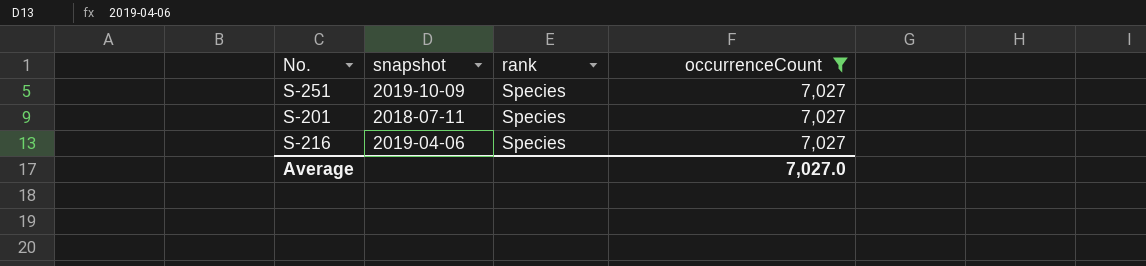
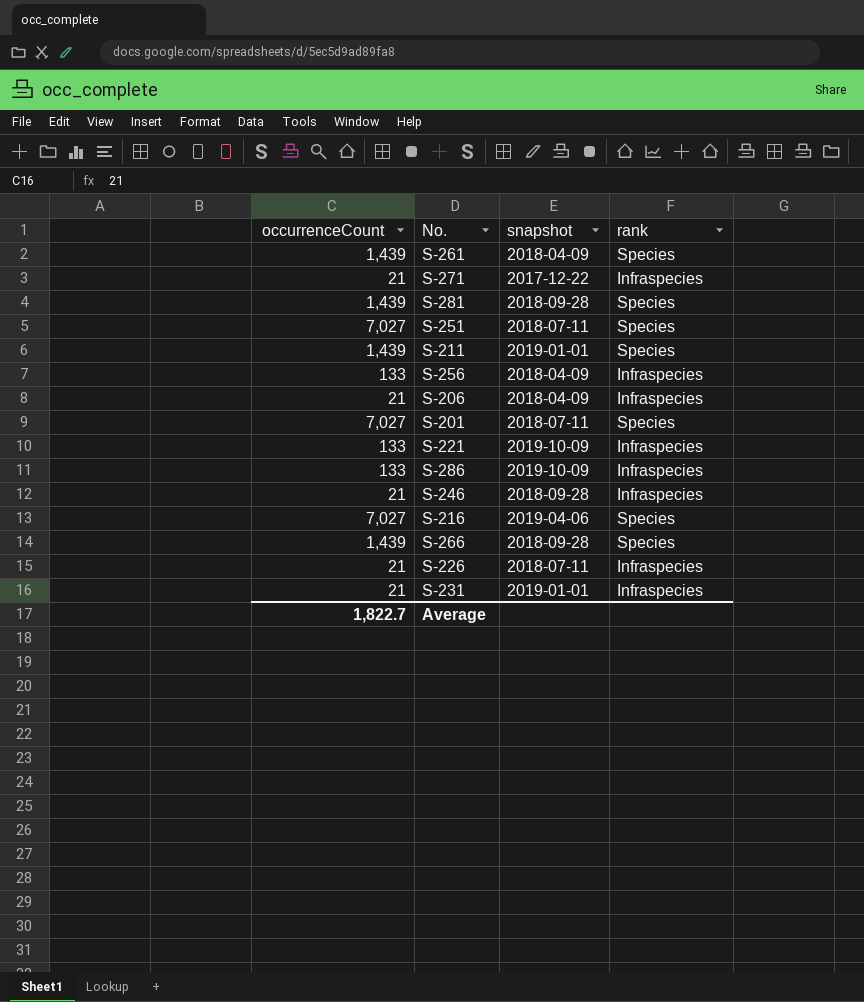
filter: occurrenceCount = 7,027 -> none
column occurrenceCount | position: 4 -> 1
S-251 | snapshot: 2019-10-09 -> 2018-07-11
Average | occurrenceCount: 7,027.0 -> 1,822.7

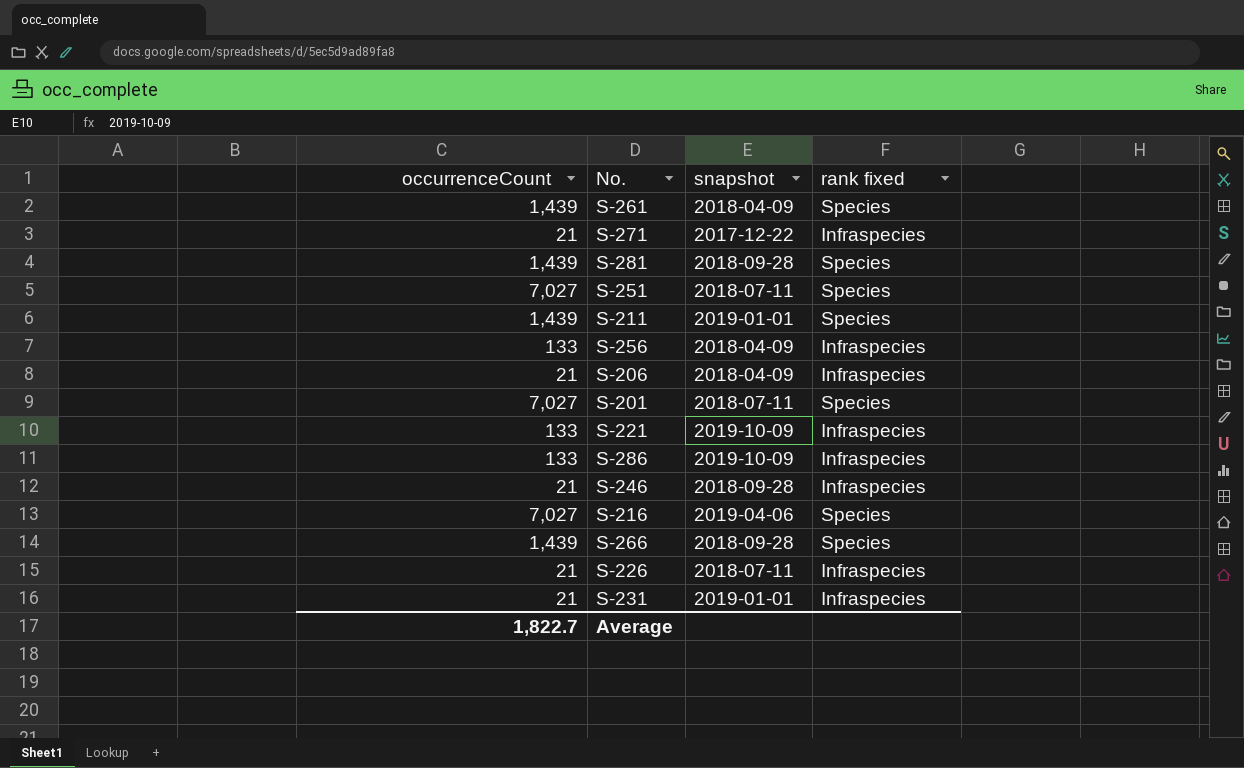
column name: rank -> rank fixed

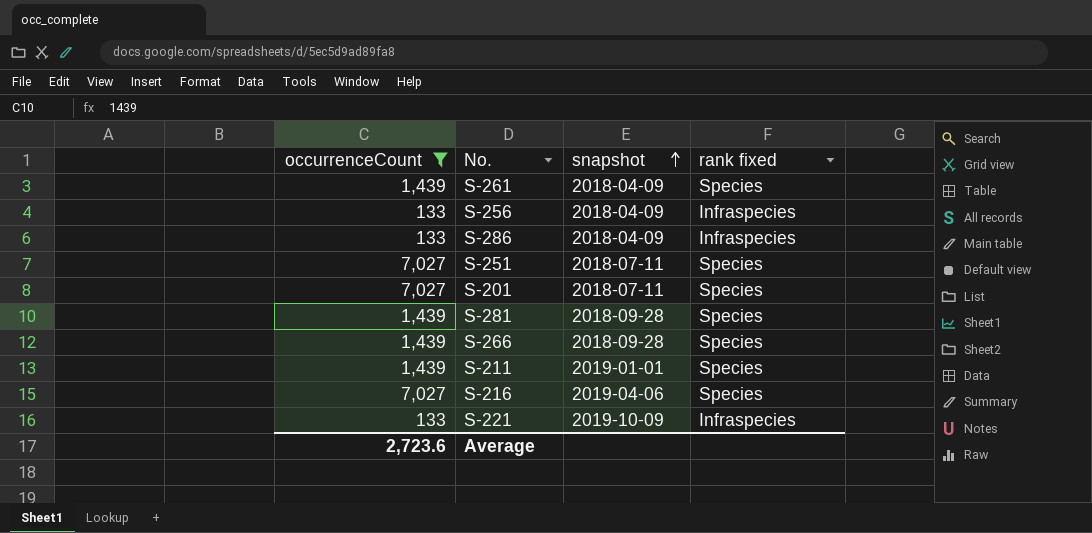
filter: none -> occurrenceCount != 21
row order: none -> snapshot ascending
S-286 | snapshot: 2019-10-09 -> 2018-04-09
Average | occurrenceCount: 1,822.7 -> 2,723.6

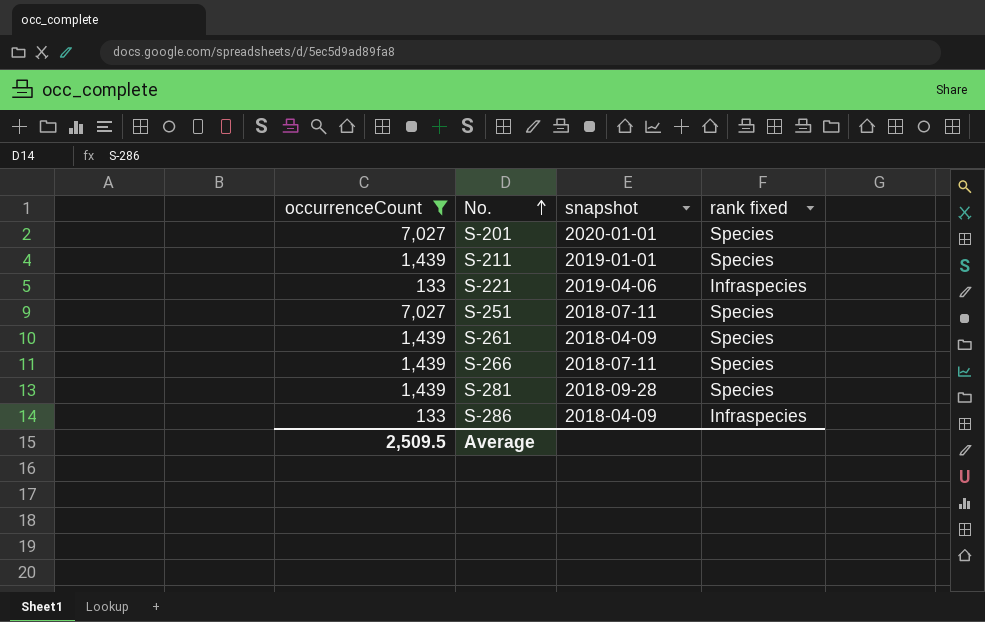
row order: snapshot ascending -> No. ascending
row S-256: 133 | 2018-04-09 | Infraspecies -> none
row S-216: 7,027 | 2019-04-06 | Species -> none
S-201 | snapshot: 2018-07-11 -> 2020-01-01
S-221 | snapshot: 2019-10-09 -> 2019-04-06
S-266 | snapshot: 2018-09-28 -> 2018-07-11
Average | occurrenceCount: 2,723.6 -> 2,509.5

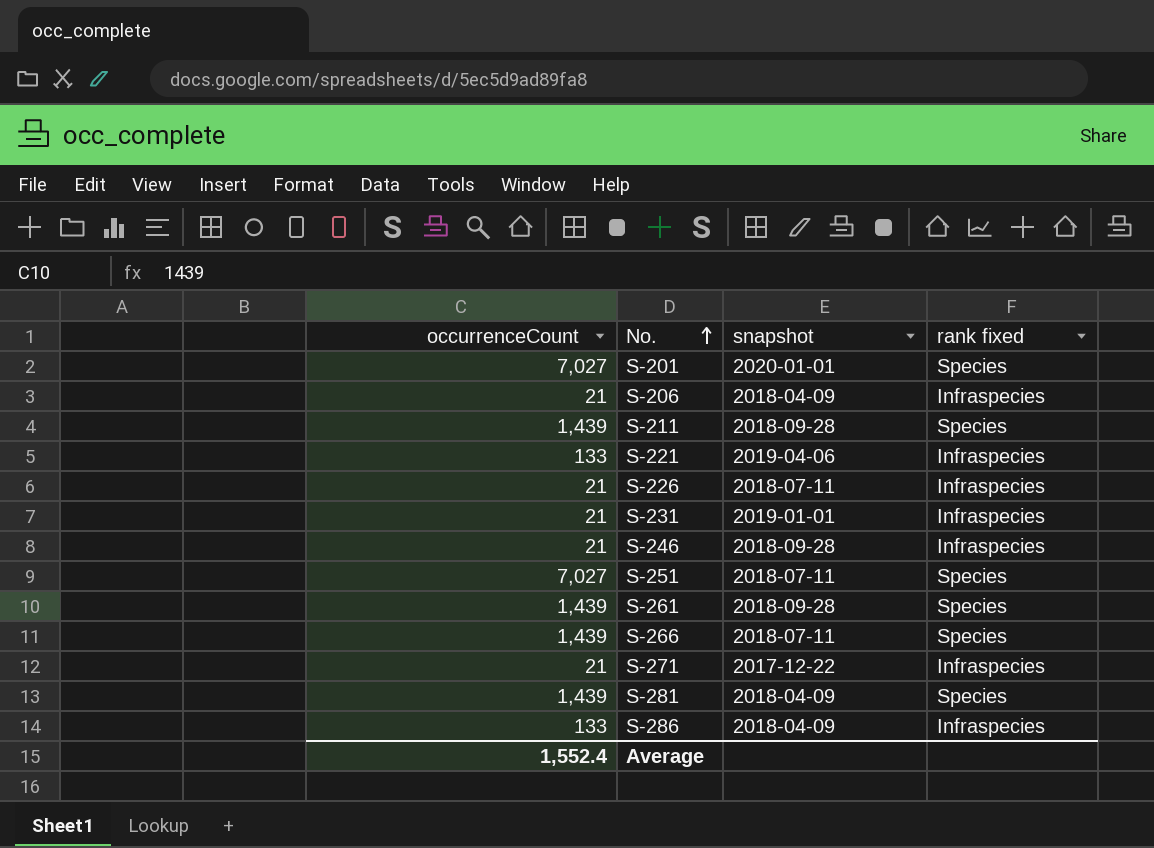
filter: occurrenceCount != 21 -> none
S-211 | snapshot: 2019-01-01 -> 2018-09-28
S-261 | snapshot: 2018-04-09 -> 2018-09-28
S-281 | snapshot: 2018-09-28 -> 2018-04-09
Average | occurrenceCount: 2,509.5 -> 1,552.4

